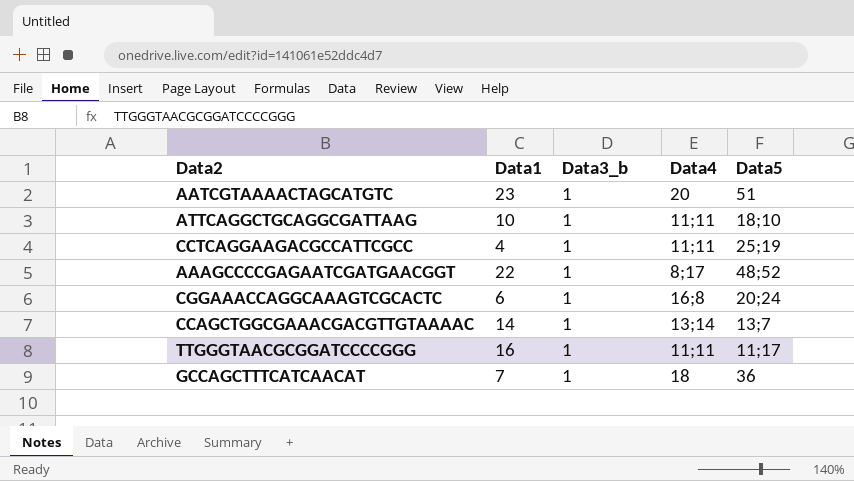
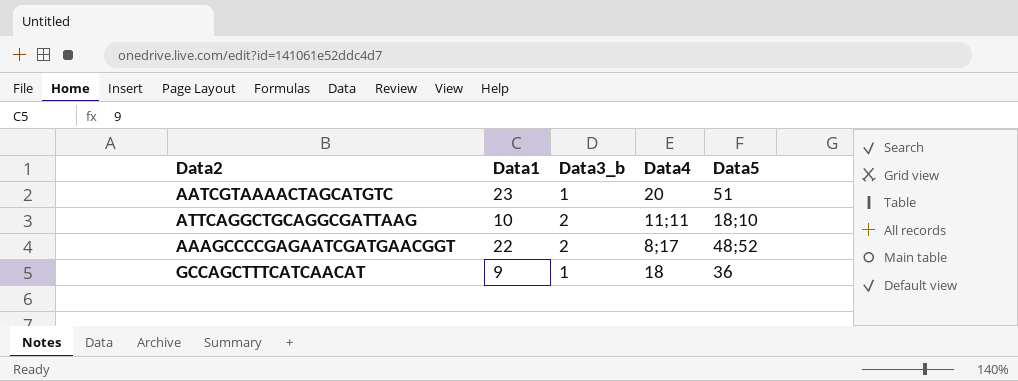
row CCTCAGGAAGACGCCATTCGCC: 4 | 1 | 11;11 | 25;19 -> none
row CGGAAACCAGGCAAAGTCGCACTC: 6 | 1 | 16;8 | 20;24 -> none
row CCAGCTGGCGAAACGACGTTGTAAAAC: 14 | 1 | 13;14 | 13;7 -> none
row TTGGGTAACGCGGATCCCCGGG: 16 | 1 | 11;11 | 11;17 -> none
ATTCAGGCTGCAGGCGATTAAG | Data3_b: 1 -> 2
AAAGCCCCGAGAATCGATGAACGGT | Data3_b: 1 -> 2
GCCAGCTTTCATCAACAT | Data1: 7 -> 9

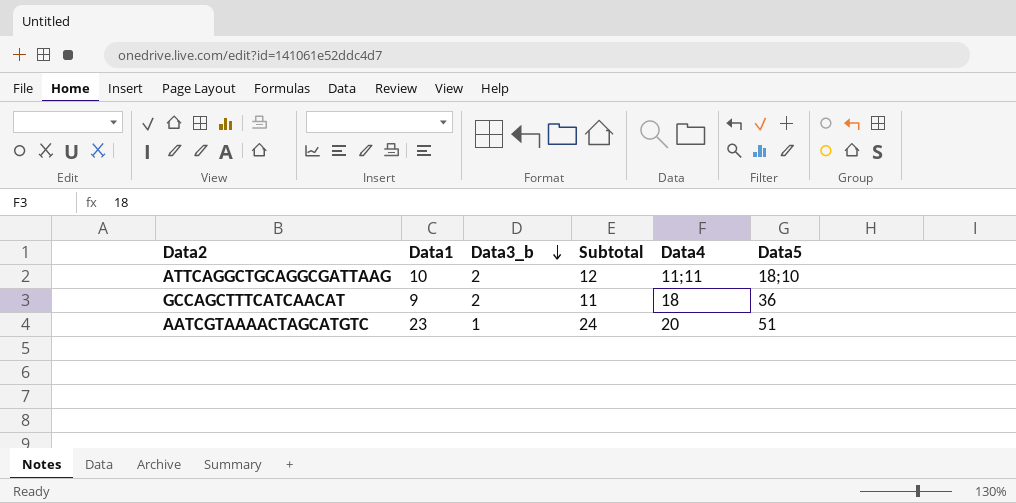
row order: none -> Data3_b descending
column Subtotal | formula: none -> [Data1] + [Data3_b]
row AAAGCCCCGAGAATCGATGAACGGT: 22 | 2 | 8;17 | 48;52 -> none
GCCAGCTTTCATCAACAT | Data3_b: 1 -> 2

